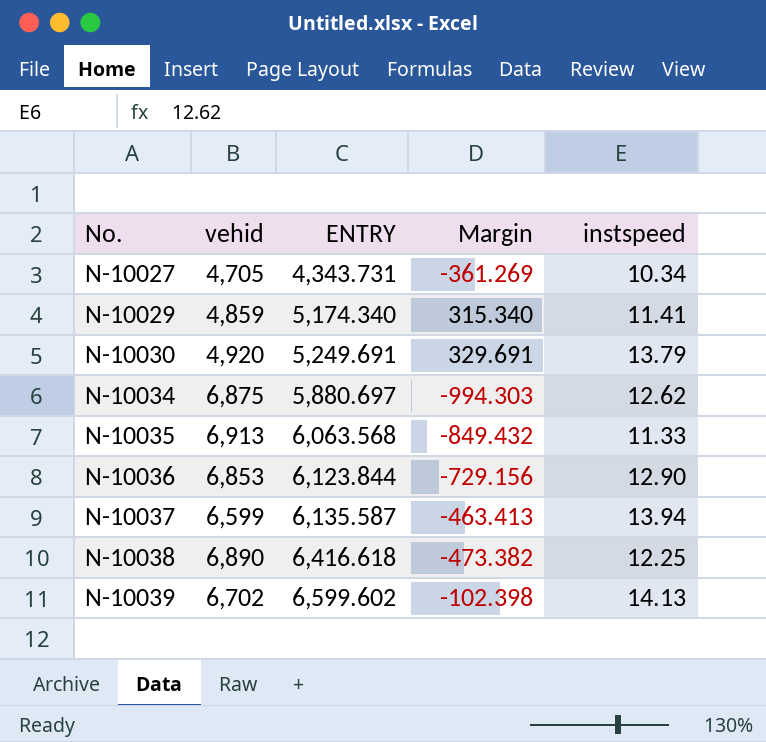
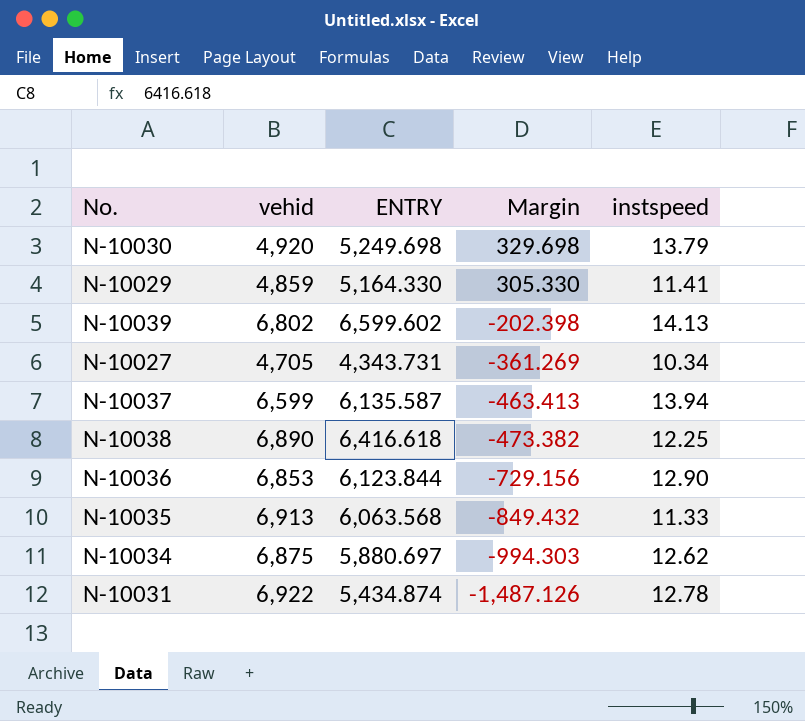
row order: No. ascending -> Margin descending
N-10030 | ENTRY: 5,249.691 -> 5,249.698
N-10030 | Margin: 329.691 -> 329.698
N-10029 | ENTRY: 5,174.340 -> 5,164.330
N-10029 | Margin: 315.340 -> 305.330
N-10039 | vehid: 6,702 -> 6,802
N-10039 | Margin: -102.398 -> -202.398
row N-10031: none -> 6,922 | 5,434.874 | -1,487.126 | 12.78

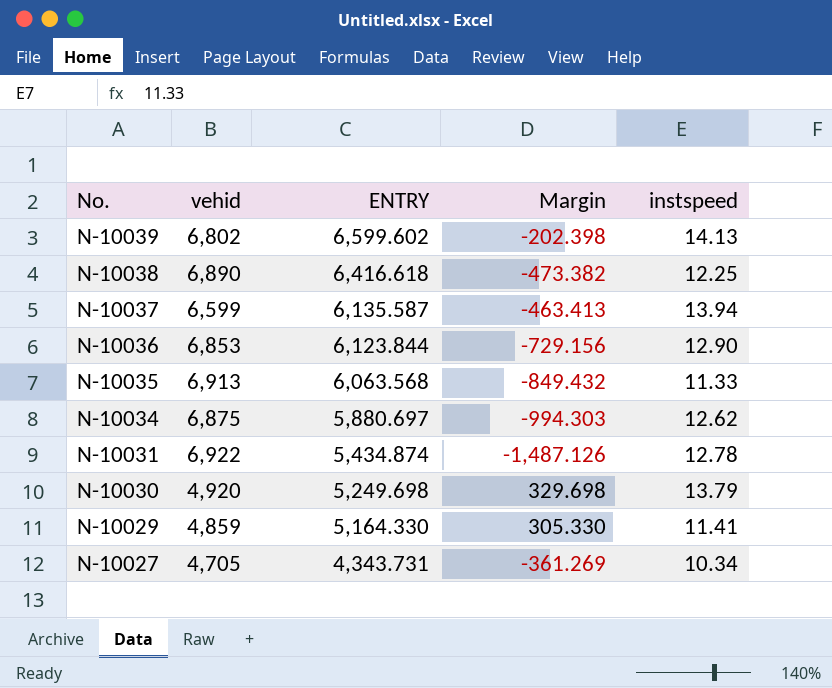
row order: Margin descending -> No. descending

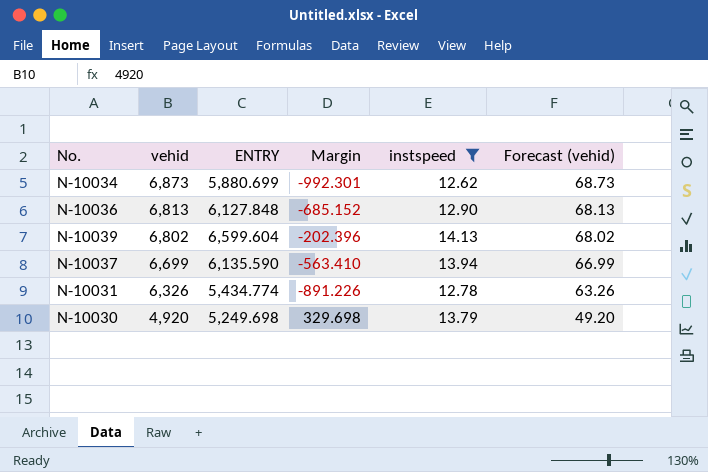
filter: none -> instspeed >= 12.62
row order: No. descending -> vehid descending
column Forecast (vehid) | formula: none -> [vehid] * 0.01
N-10034 | vehid: 6,875 -> 6,873
N-10034 | ENTRY: 5,880.697 -> 5,880.699
N-10034 | Margin: -994.303 -> -992.301
N-10036 | vehid: 6,853 -> 6,813
N-10036 | ENTRY: 6,123.844 -> 6,127.848
N-10036 | Margin: -729.156 -> -685.152
N-10039 | ENTRY: 6,599.602 -> 6,599.604
N-10039 | Margin: -202.398 -> -202.396
N-10037 | vehid: 6,599 -> 6,699
N-10037 | ENTRY: 6,135.587 -> 6,135.590
N-10037 | Margin: -463.413 -> -563.410
N-10031 | vehid: 6,922 -> 6,326
N-10031 | ENTRY: 5,434.874 -> 5,434.774
N-10031 | Margin: -1,487.126 -> -891.226

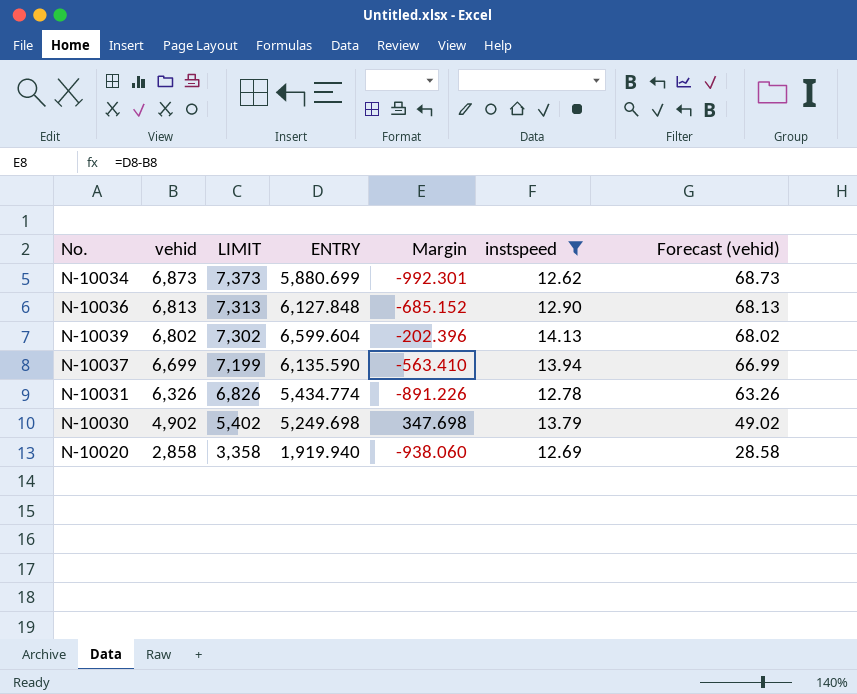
column LIMIT | formula: none -> [vehid] + 500
N-10030 | vehid: 4,920 -> 4,902
N-10030 | Margin: 329.698 -> 347.698
N-10030 | Forecast (vehid): 49.20 -> 49.02
row N-10020: none -> 2,858 | 3,358 | 1,919.940 | -938.060 | 12.69 | 28.58

